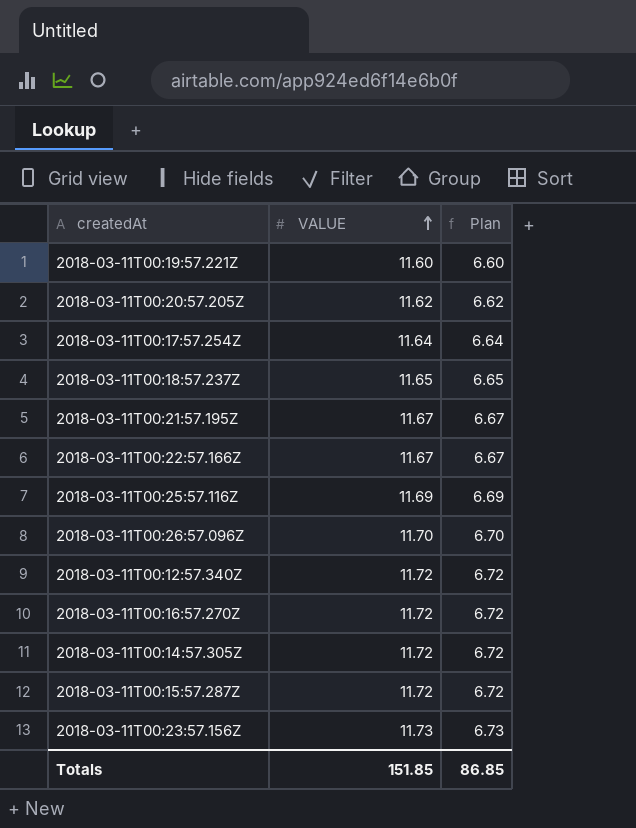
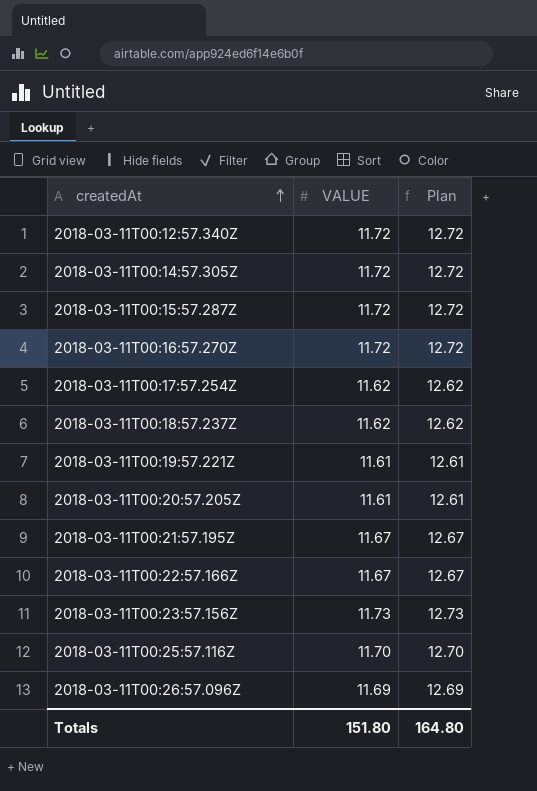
row order: VALUE ascending -> createdAt ascending
column Plan | formula: [VALUE] - 5 -> [VALUE] + 1
2018-03-11T00:17:57.254Z | VALUE: 11.64 -> 11.62
2018-03-11T00:18:57.237Z | VALUE: 11.65 -> 11.62
2018-03-11T00:19:57.221Z | VALUE: 11.60 -> 11.61
2018-03-11T00:20:57.205Z | VALUE: 11.62 -> 11.61
2018-03-11T00:25:57.116Z | VALUE: 11.69 -> 11.70
2018-03-11T00:26:57.096Z | VALUE: 11.70 -> 11.69
Totals | VALUE: 151.85 -> 151.80
Totals | Plan: 86.85 -> 164.80

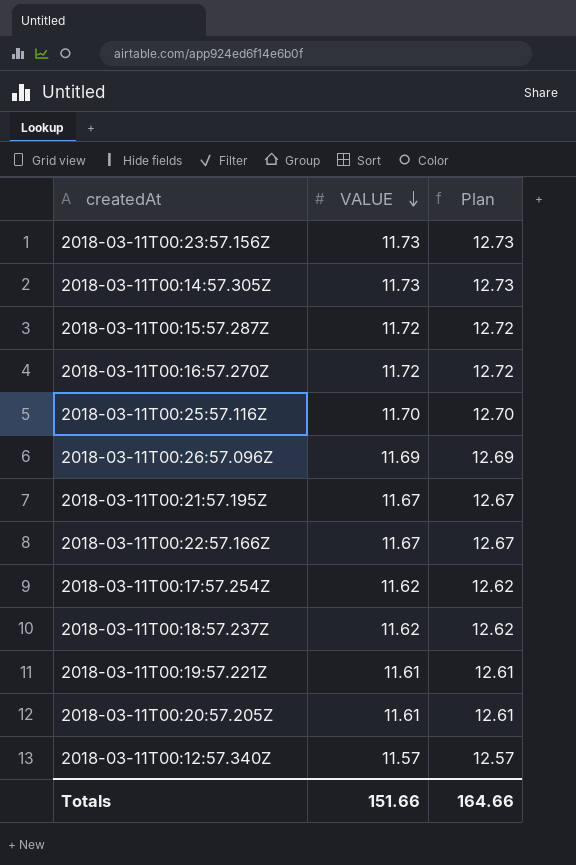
row order: createdAt ascending -> VALUE descending
2018-03-11T00:14:57.305Z | VALUE: 11.72 -> 11.73
2018-03-11T00:14:57.305Z | Plan: 12.72 -> 12.73
2018-03-11T00:12:57.340Z | VALUE: 11.72 -> 11.57
2018-03-11T00:12:57.340Z | Plan: 12.72 -> 12.57
Totals | VALUE: 151.80 -> 151.66
Totals | Plan: 164.80 -> 164.66

